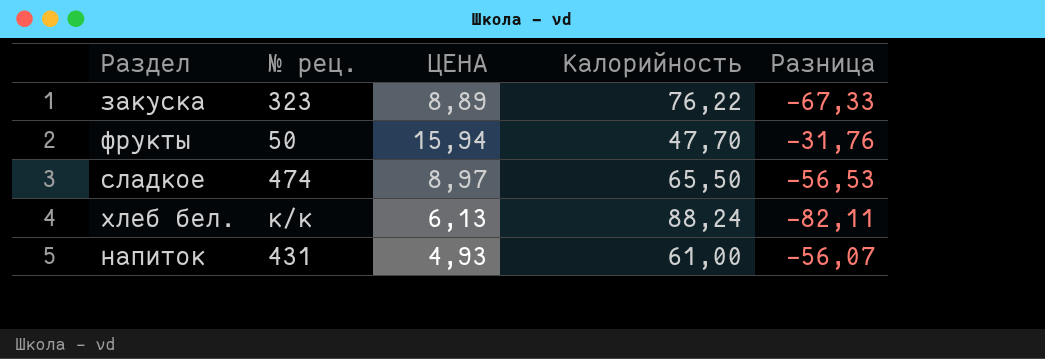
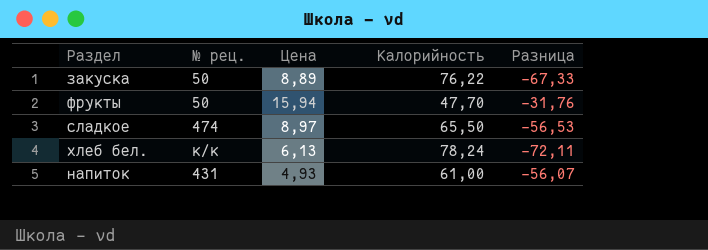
column name: ЦЕНА -> Цена
закуска | № рец.: 323 -> 50
хлеб бел. | Калорийность: 88,24 -> 78,24
хлеб бел. | Разница: -82,11 -> -72,11

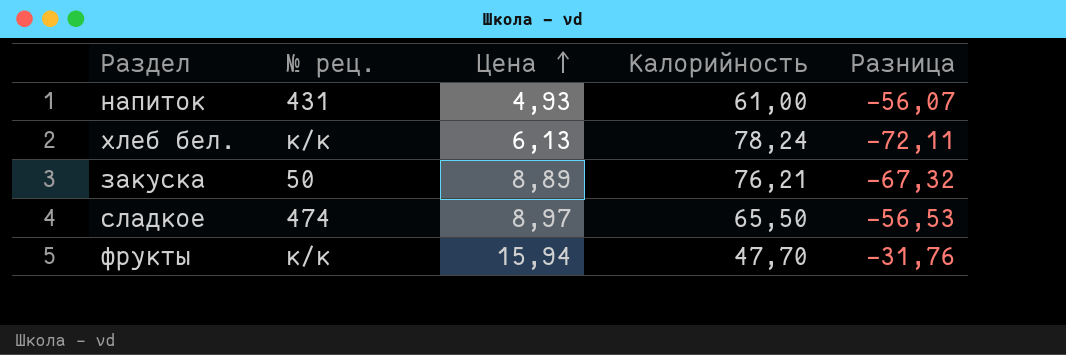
row order: none -> Цена ascending
закуска | Калорийность: 76,22 -> 76,21
закуска | Разница: -67,33 -> -67,32
фрукты | № рец.: 50 -> к/к

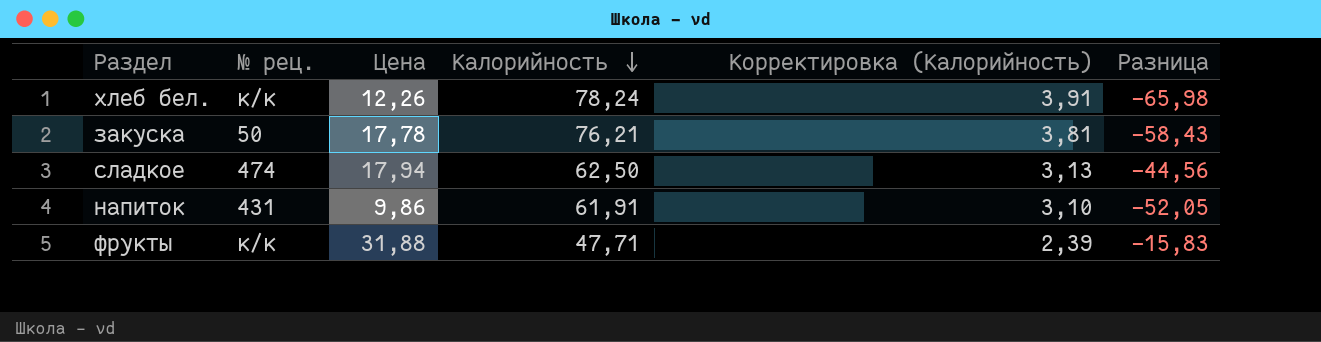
row order: Цена ascending -> Калорийность descending
column Корректировка (Калорийность) | formula: none -> [Калорийность] * 0,05
хлеб бел. | Цена: 6,13 -> 12,26
хлеб бел. | Разница: -72,11 -> -65,98
закуска | Цена: 8,89 -> 17,78
закуска | Разница: -67,32 -> -58,43
сладкое | Цена: 8,97 -> 17,94
сладкое | Калорийность: 65,50 -> 62,50
сладкое | Разница: -56,53 -> -44,56
напиток | Цена: 4,93 -> 9,86
напиток | Калорийность: 61,00 -> 61,91
напиток | Разница: -56,07 -> -52,05
фрукты | Цена: 15,94 -> 31,88
фрукты | Калорийность: 47,70 -> 47,71
фрукты | Разница: -31,76 -> -15,83

